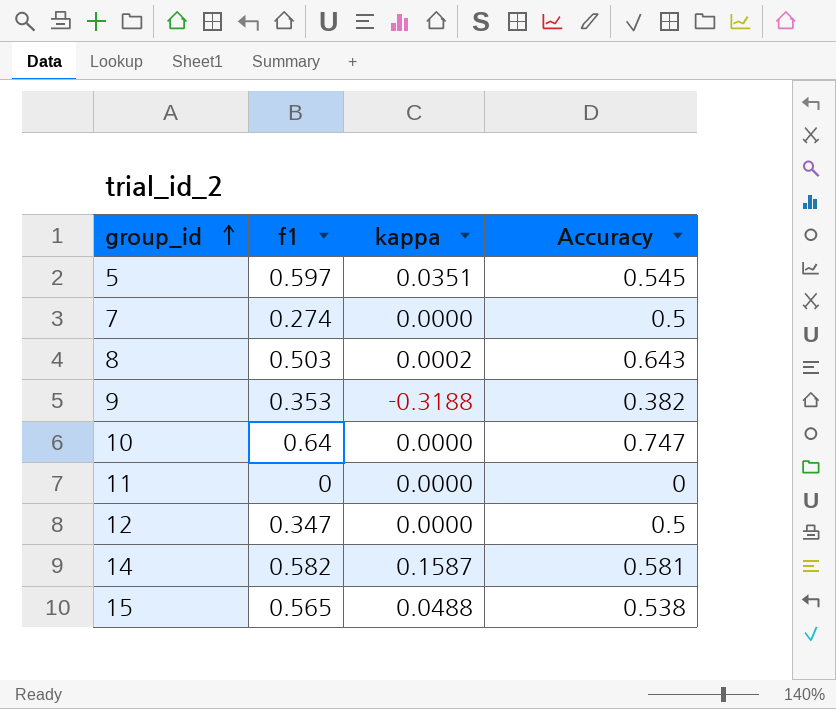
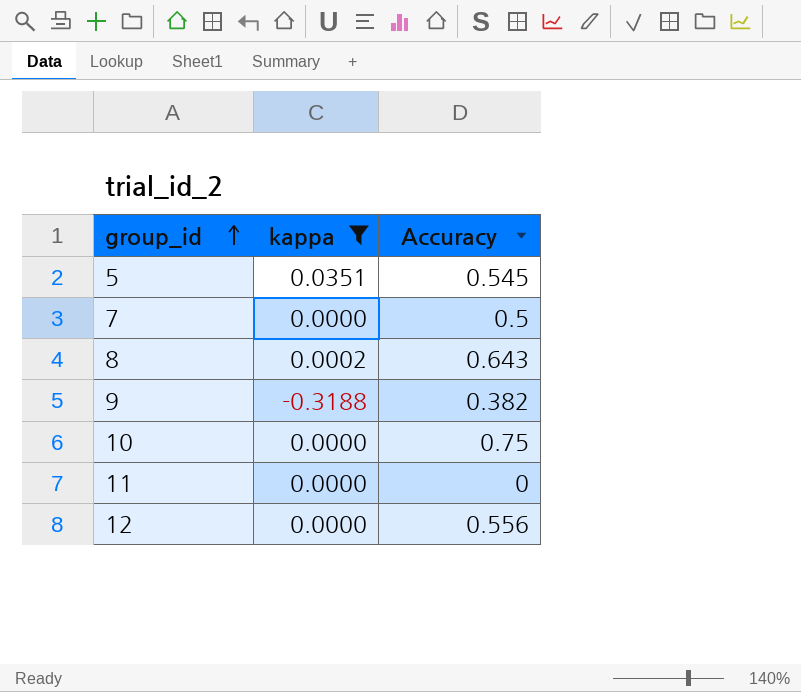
filter: none -> kappa <= 0.0351
column f1 | position: 2 -> none
10 | Accuracy: 0.747 -> 0.75
12 | Accuracy: 0.5 -> 0.556

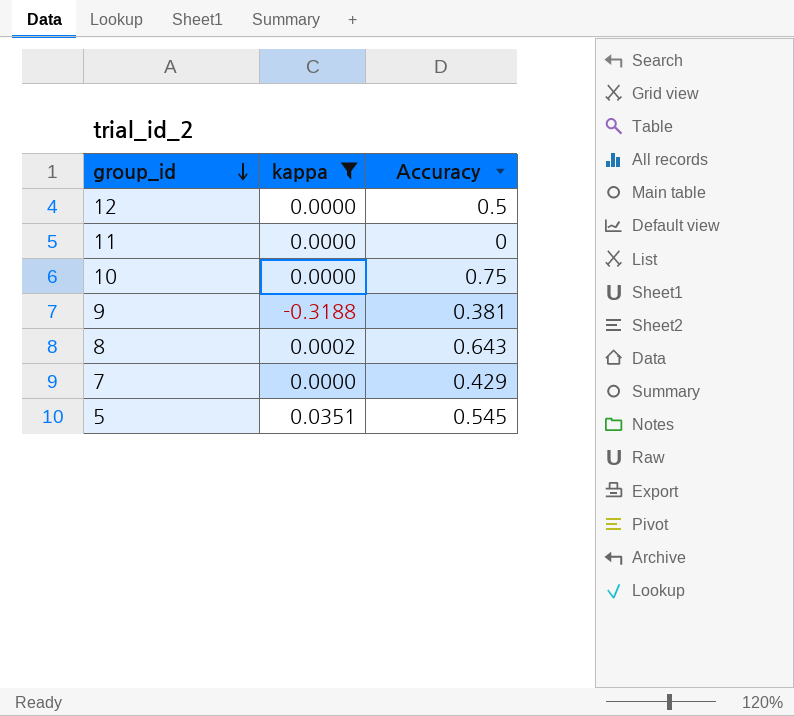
row order: group_id ascending -> group_id descending
12 | Accuracy: 0.556 -> 0.5
9 | Accuracy: 0.382 -> 0.381
7 | Accuracy: 0.5 -> 0.429

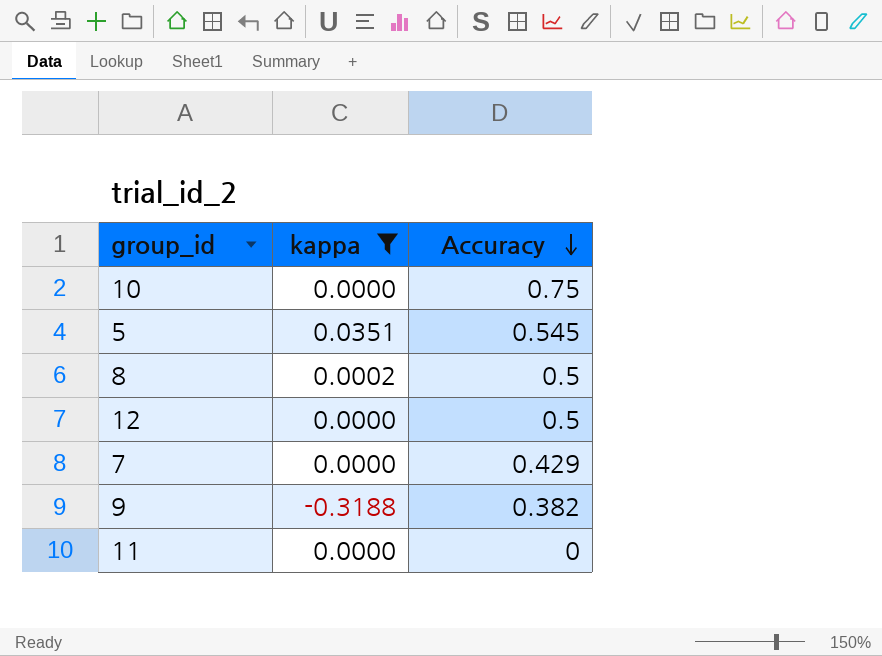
row order: group_id descending -> Accuracy descending
8 | Accuracy: 0.643 -> 0.5
9 | Accuracy: 0.381 -> 0.382

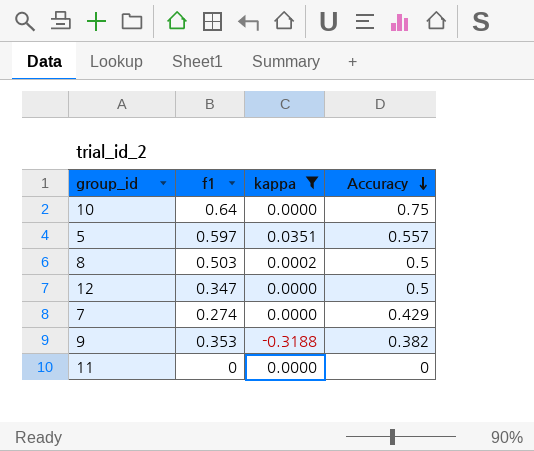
column f1 | position: none -> 2
5 | Accuracy: 0.545 -> 0.557

